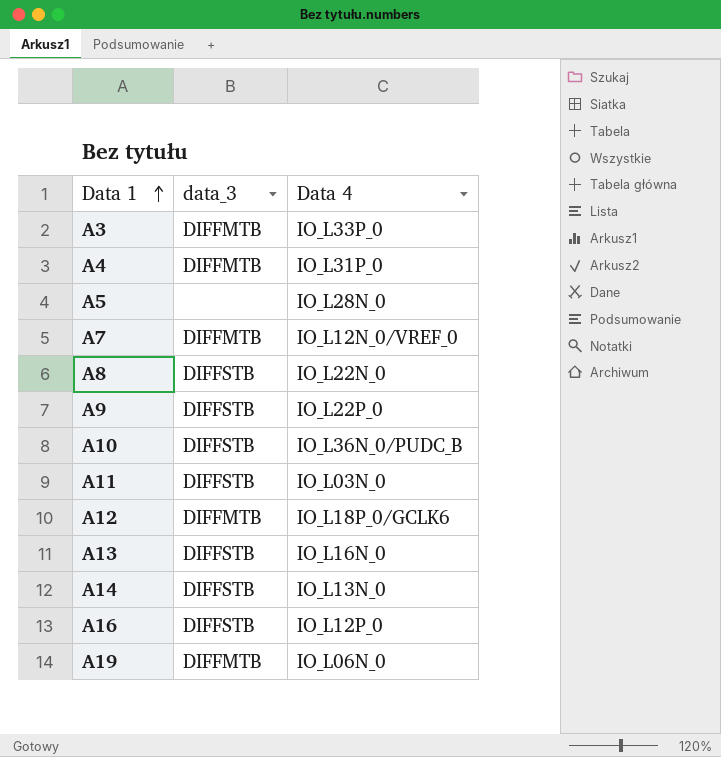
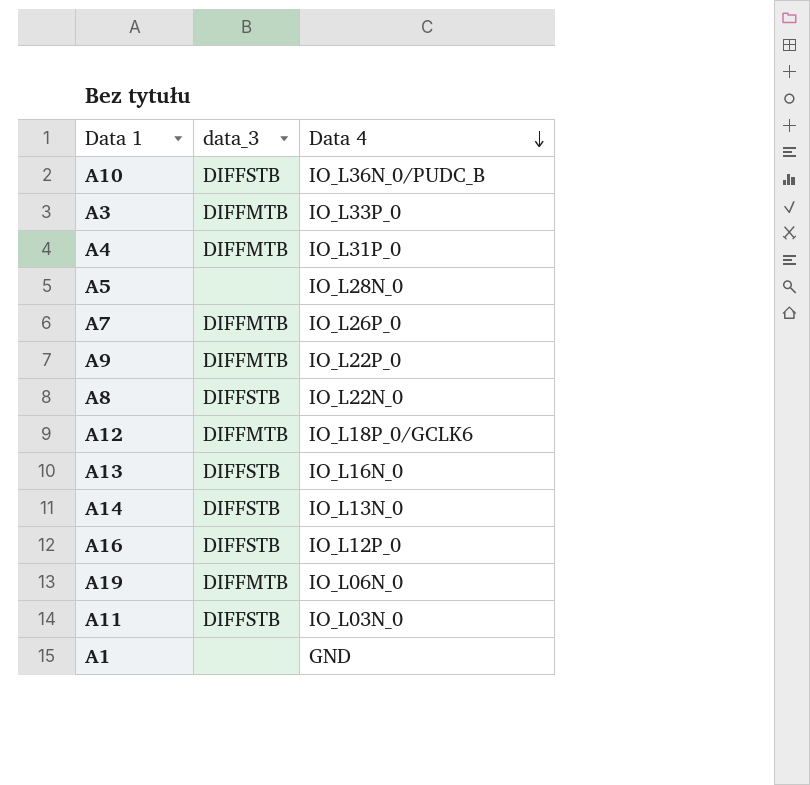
row order: Data 1 ascending -> Data 4 descending
A7 | Data 4: IO_L12N_0/VREF_0 -> IO_L26P_0
A9 | data_3: DIFFSTB -> DIFFMTB
row A1: none -> none | GND

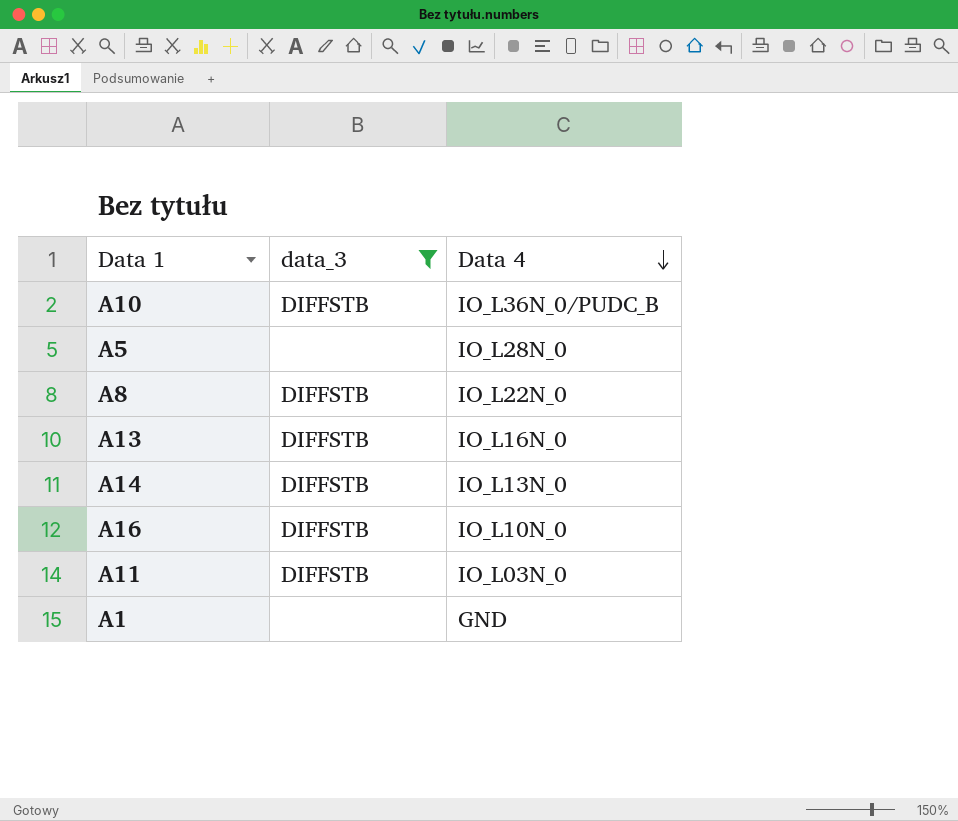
filter: none -> data_3 != DIFFMTB
A16 | Data 4: IO_L12P_0 -> IO_L10N_0

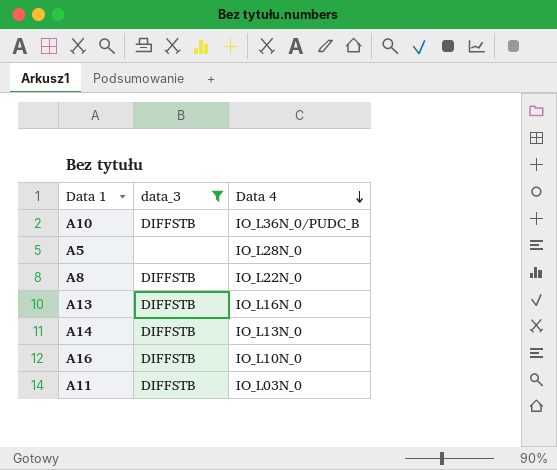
row A1: none | GND -> none

